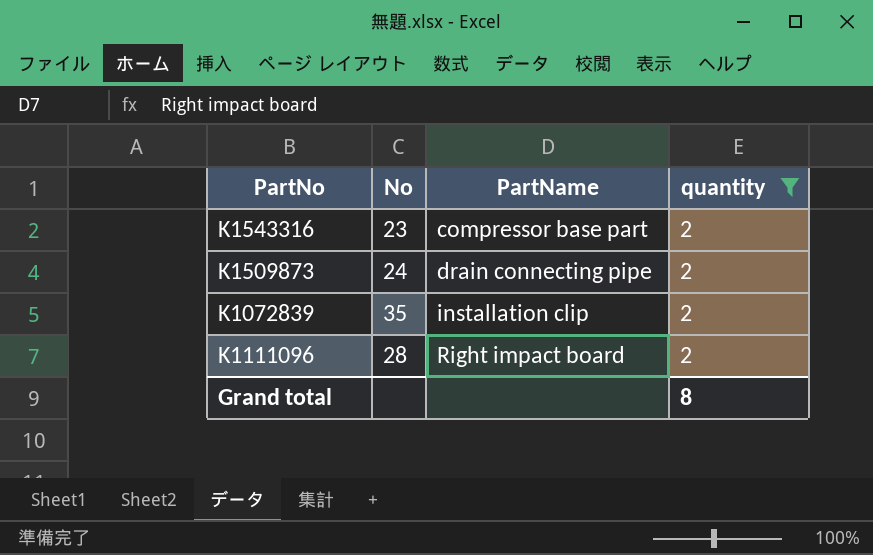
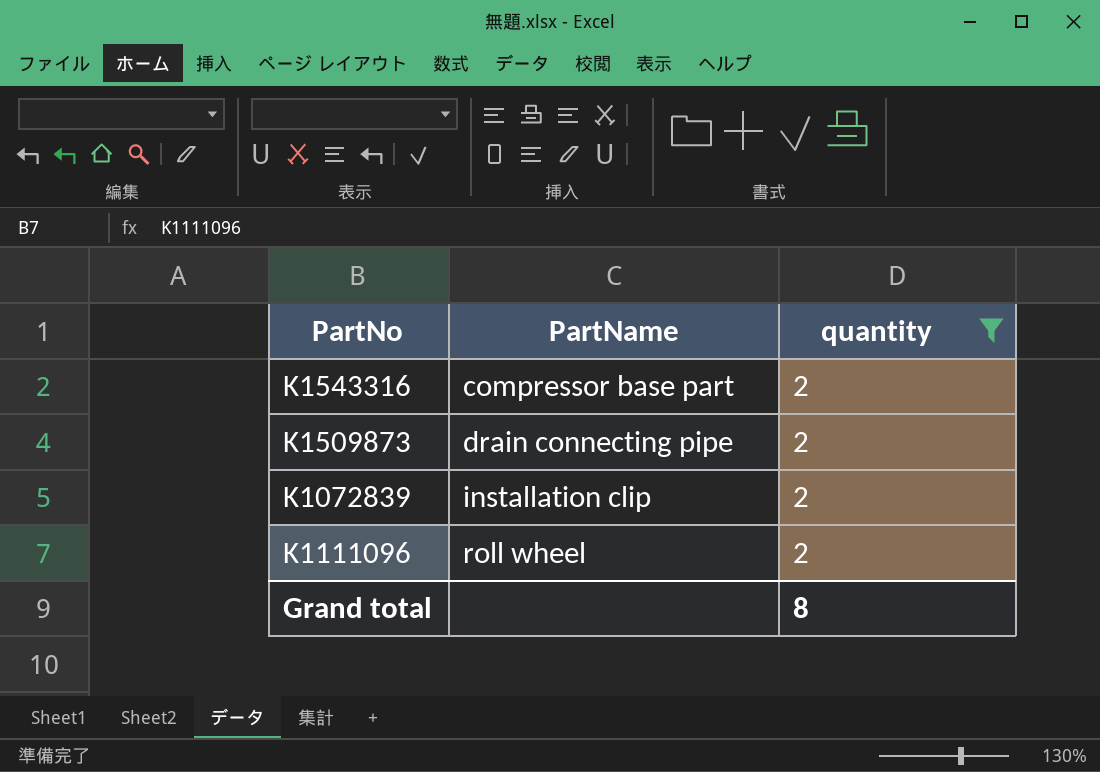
column No | position: 2 -> none
K1111096 | PartName: Right impact board -> roll wheel

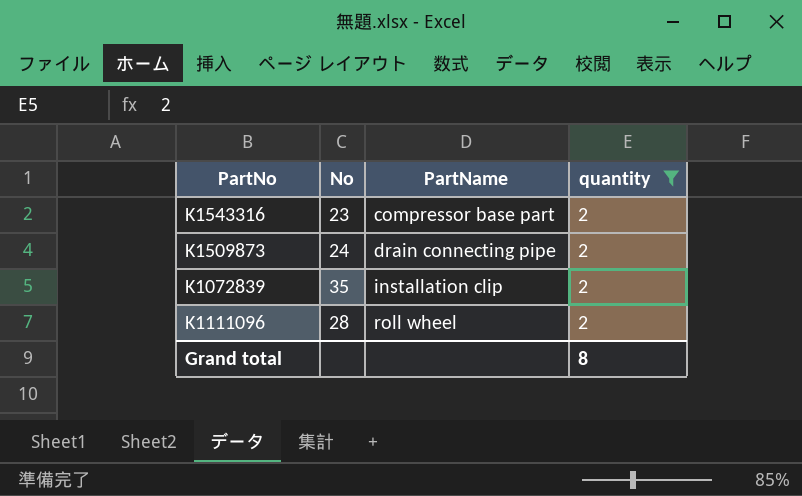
column No | position: none -> 2

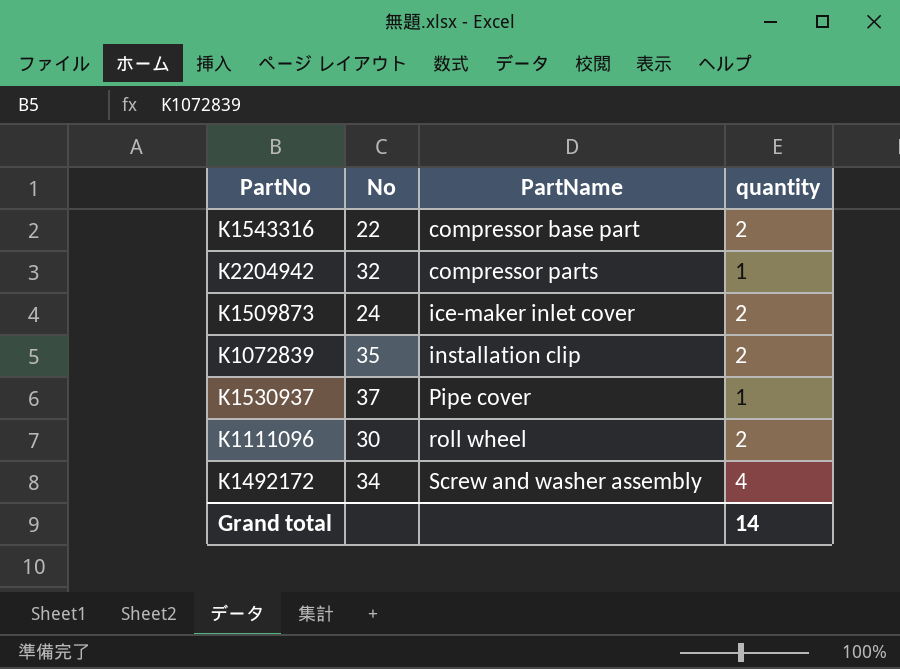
filter: quantity = 2 -> none
K1543316 | No: 23 -> 22
K1509873 | PartName: drain connecting pipe -> ice-maker inlet cover
K1111096 | No: 28 -> 30
Grand total | quantity: 8 -> 14

